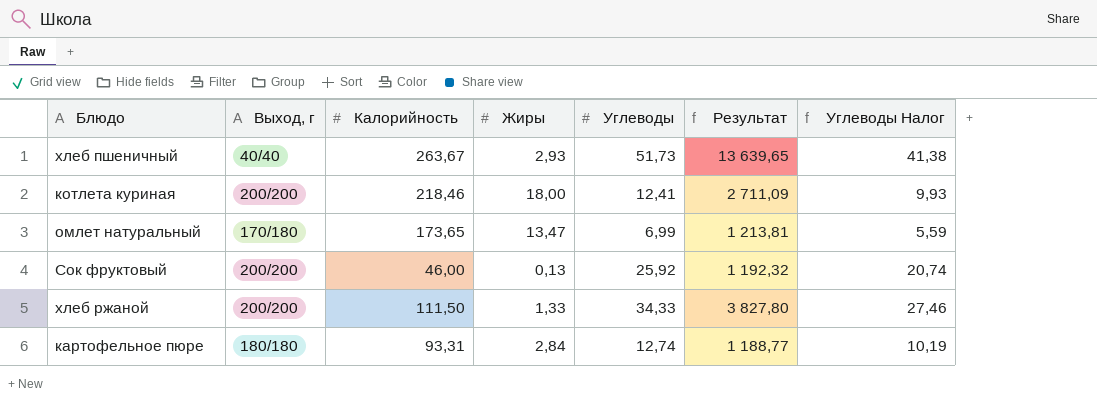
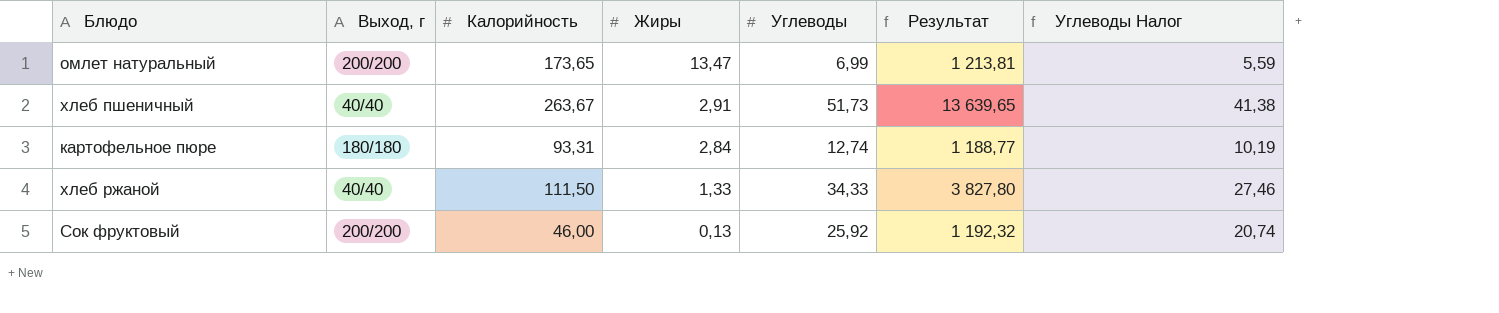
row order: none -> Жиры descending
row котлета куриная: 200/200 | 218,46 | 18,00 | 12,41 | 2 711,09 | 9,93 -> none
омлет натуральный | Выход, г: 170/180 -> 200/200
хлеб пшеничный | Жиры: 2,93 -> 2,91
хлеб ржаной | Выход, г: 200/200 -> 40/40

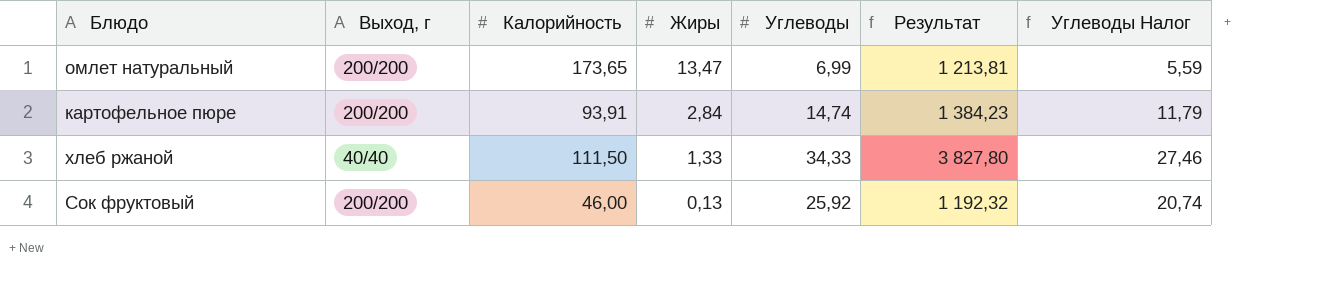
row хлеб пшеничный: 40/40 | 263,67 | 2,91 | 51,73 | 13 639,65 | 41,38 -> none
картофельное пюре | Выход, г: 180/180 -> 200/200
картофельное пюре | Калорийность: 93,31 -> 93,91
картофельное пюре | Углеводы: 12,74 -> 14,74
картофельное пюре | Результат: 1 188,77 -> 1 384,23
картофельное пюре | Углеводы Налог: 10,19 -> 11,79

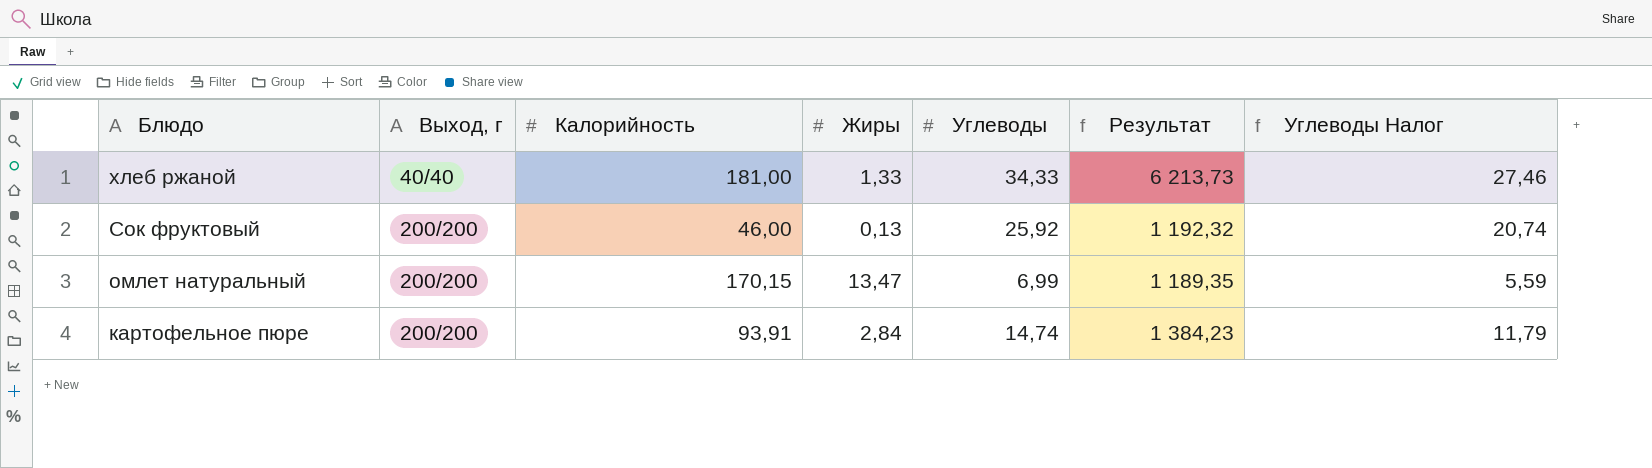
row order: Жиры descending -> Блюдо descending
хлеб ржаной | Калорийность: 111,50 -> 181,00
хлеб ржаной | Результат: 3 827,80 -> 6 213,73
омлет натуральный | Калорийность: 173,65 -> 170,15
омлет натуральный | Результат: 1 213,81 -> 1 189,35

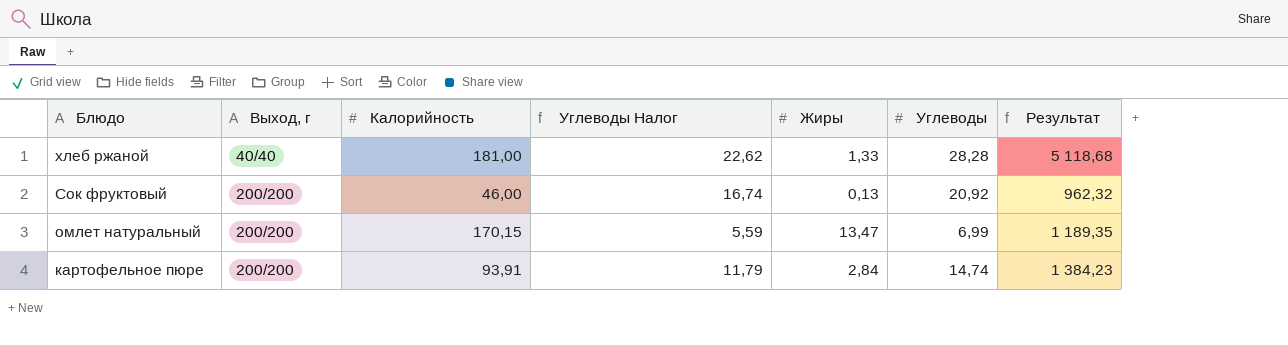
column Углеводы Налог | position: 7 -> 4
хлеб ржаной | Углеводы Налог: 27,46 -> 22,62
хлеб ржаной | Углеводы: 34,33 -> 28,28
хлеб ржаной | Результат: 6 213,73 -> 5 118,68
Сок фруктовый | Углеводы Налог: 20,74 -> 16,74
Сок фруктовый | Углеводы: 25,92 -> 20,92
Сок фруктовый | Результат: 1 192,32 -> 962,32

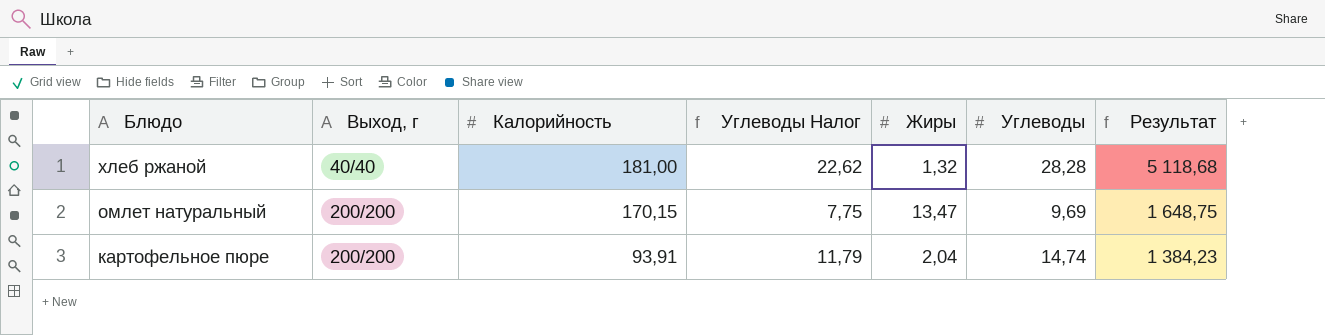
row Сок фруктовый: 200/200 | 46,00 | 16,74 | 0,13 | 20,92 | 962,32 -> none
хлеб ржаной | Жиры: 1,33 -> 1,32
омлет натуральный | Углеводы Налог: 5,59 -> 7,75
омлет натуральный | Углеводы: 6,99 -> 9,69
омлет натуральный | Результат: 1 189,35 -> 1 648,75
картофельное пюре | Жиры: 2,84 -> 2,04

